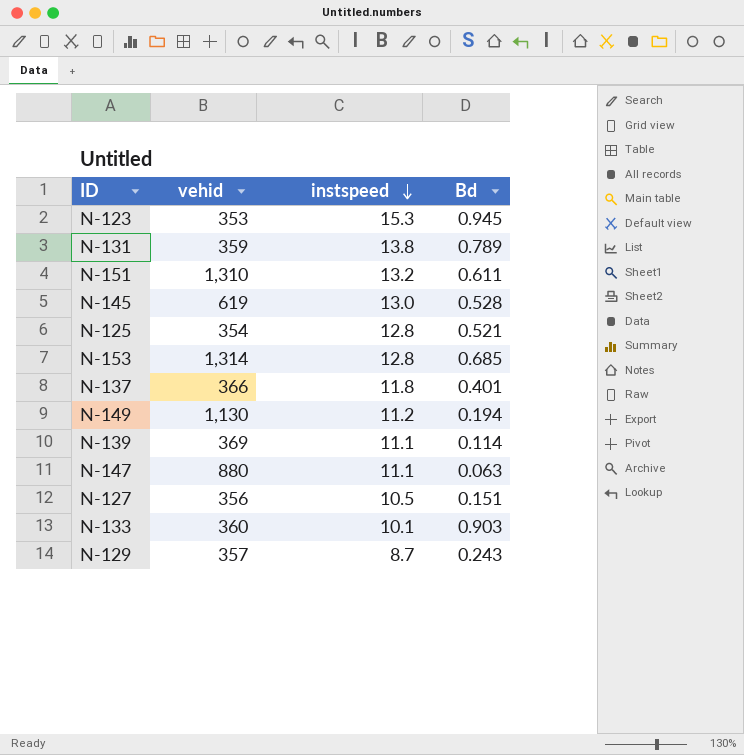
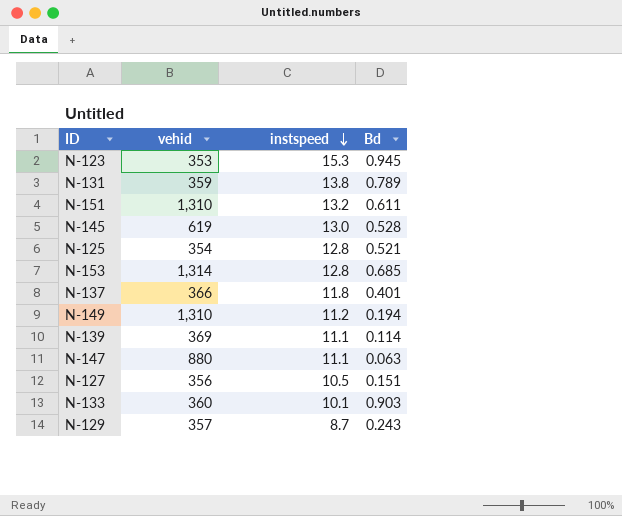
N-149 | vehid: 1,130 -> 1,310

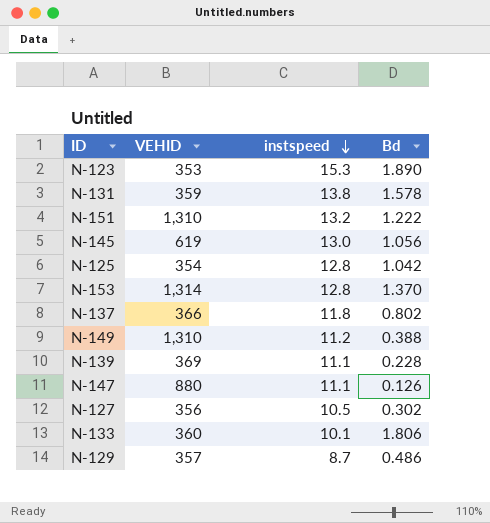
column name: vehid -> VEHID
N-123 | Bd: 0.945 -> 1.890
N-131 | Bd: 0.789 -> 1.578
N-151 | Bd: 0.611 -> 1.222
N-145 | Bd: 0.528 -> 1.056
N-125 | Bd: 0.521 -> 1.042
N-153 | Bd: 0.685 -> 1.370
N-137 | Bd: 0.401 -> 0.802
N-149 | Bd: 0.194 -> 0.388
N-139 | Bd: 0.114 -> 0.228
N-147 | Bd: 0.063 -> 0.126
N-127 | Bd: 0.151 -> 0.302
N-133 | Bd: 0.903 -> 1.806
N-129 | Bd: 0.243 -> 0.486

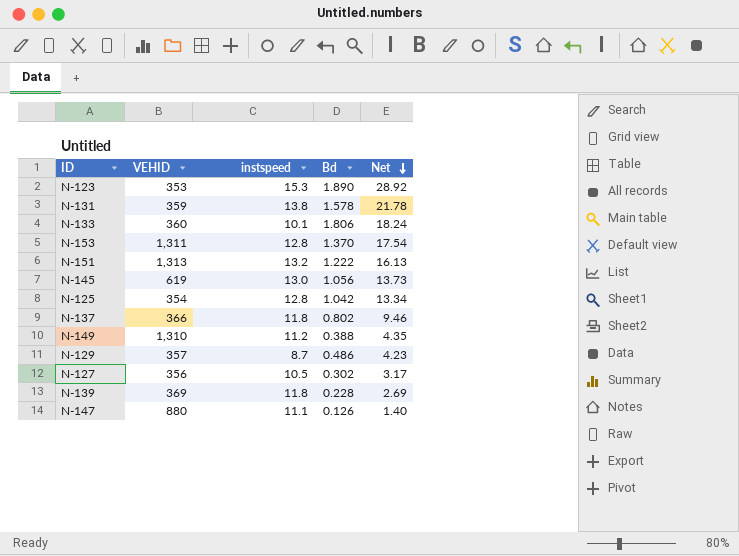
row order: instspeed descending -> Net descending
column Net | formula: none -> [instspeed] * [Bd]
N-153 | VEHID: 1,314 -> 1,311
N-151 | VEHID: 1,310 -> 1,313
N-139 | instspeed: 11.1 -> 11.8

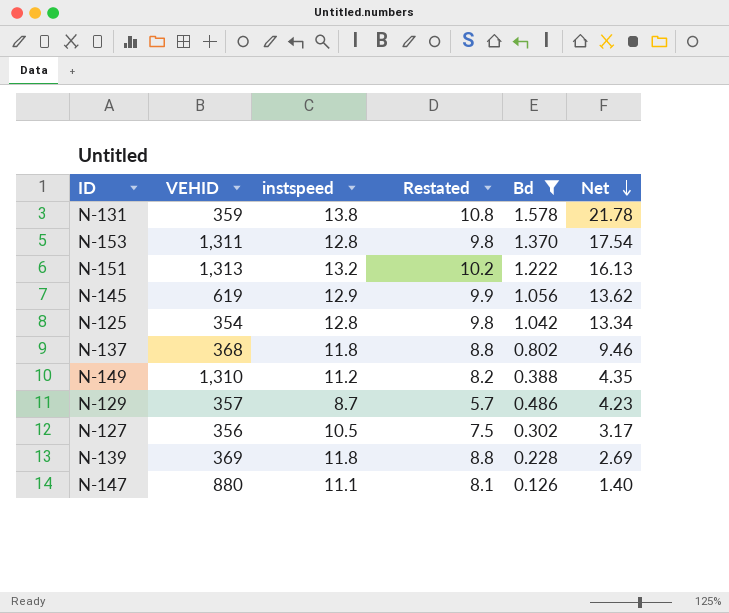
filter: none -> Bd <= 1.578
column Restated | formula: none -> [instspeed] - 3
N-145 | instspeed: 13.0 -> 12.9
N-145 | Net: 13.73 -> 13.62
N-137 | VEHID: 366 -> 368

